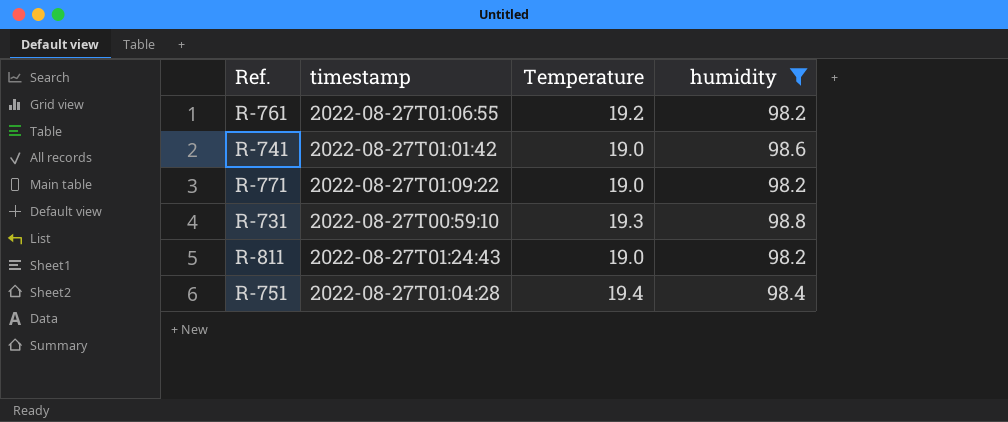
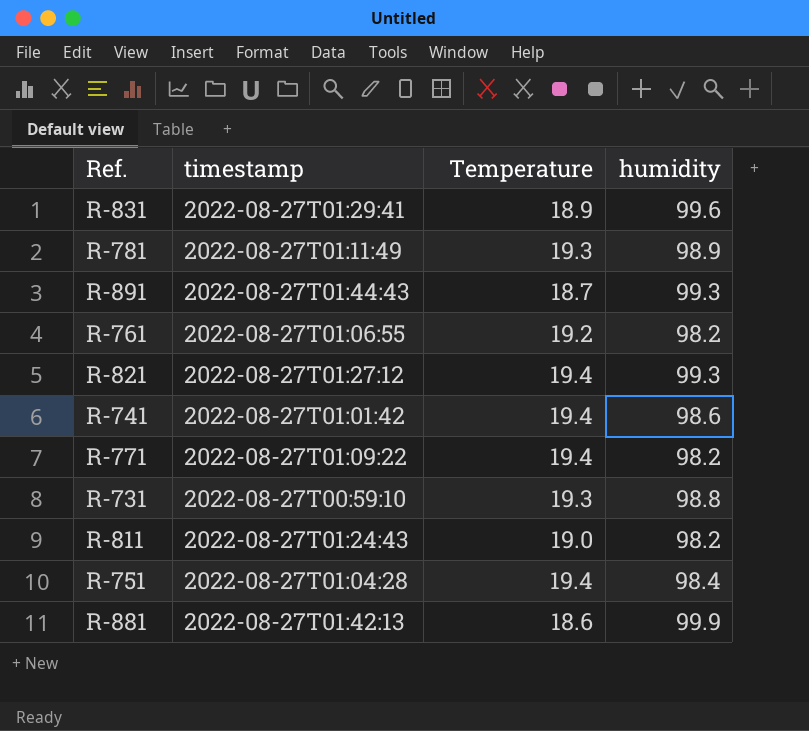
filter: humidity <= 98.8 -> none
R-741 | Temperature: 19.0 -> 19.4
R-771 | Temperature: 19.0 -> 19.4

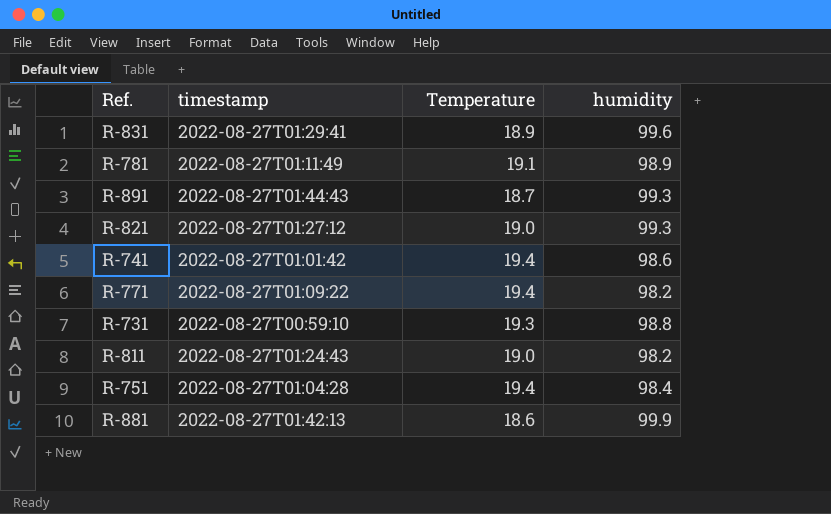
row R-761: 2022-08-27T01:06:55 | 19.2 | 98.2 -> none
R-781 | Temperature: 19.3 -> 19.1
R-821 | Temperature: 19.4 -> 19.0

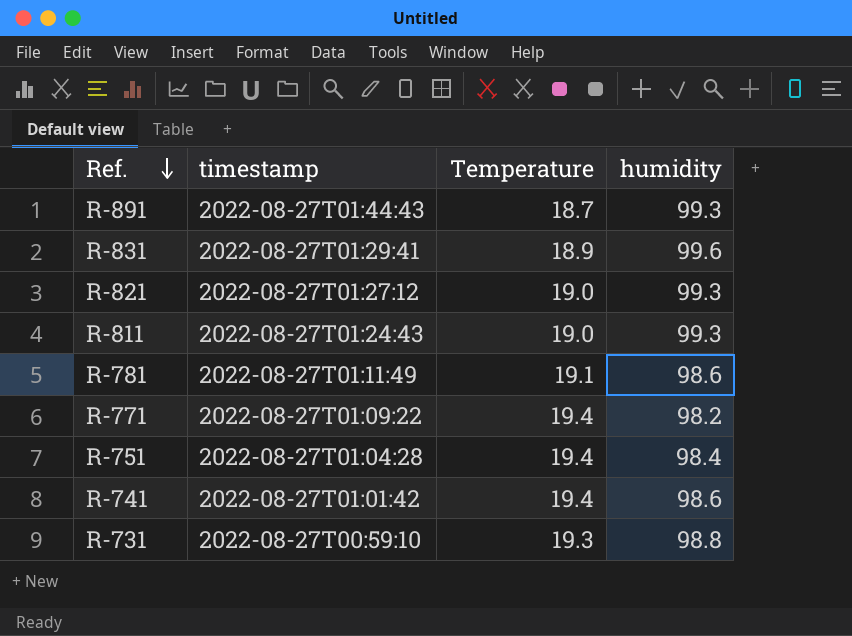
row order: none -> Ref. descending
row R-881: 2022-08-27T01:42:13 | 18.6 | 99.9 -> none
R-811 | humidity: 98.2 -> 99.3
R-781 | humidity: 98.9 -> 98.6

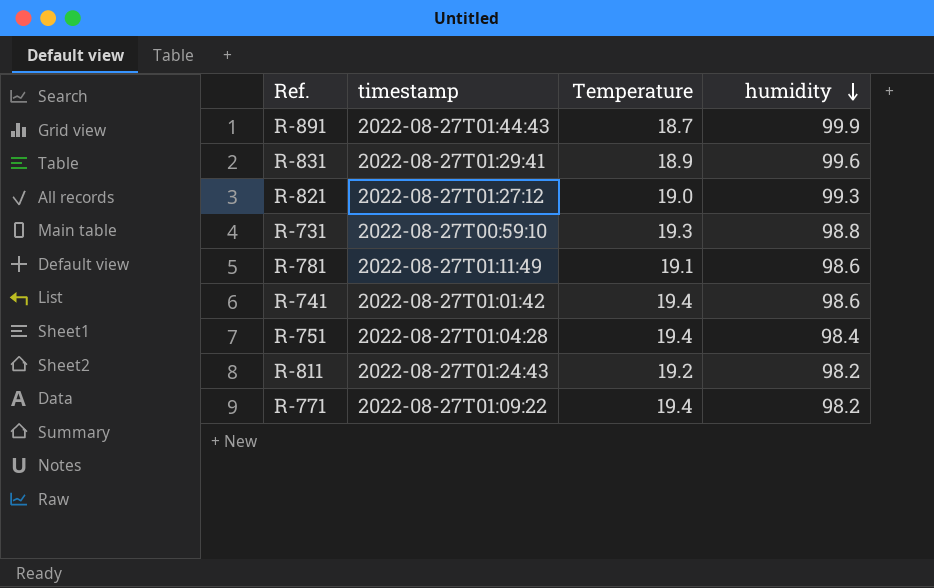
row order: Ref. descending -> humidity descending
R-891 | humidity: 99.3 -> 99.9
R-811 | Temperature: 19.0 -> 19.2
R-811 | humidity: 99.3 -> 98.2

